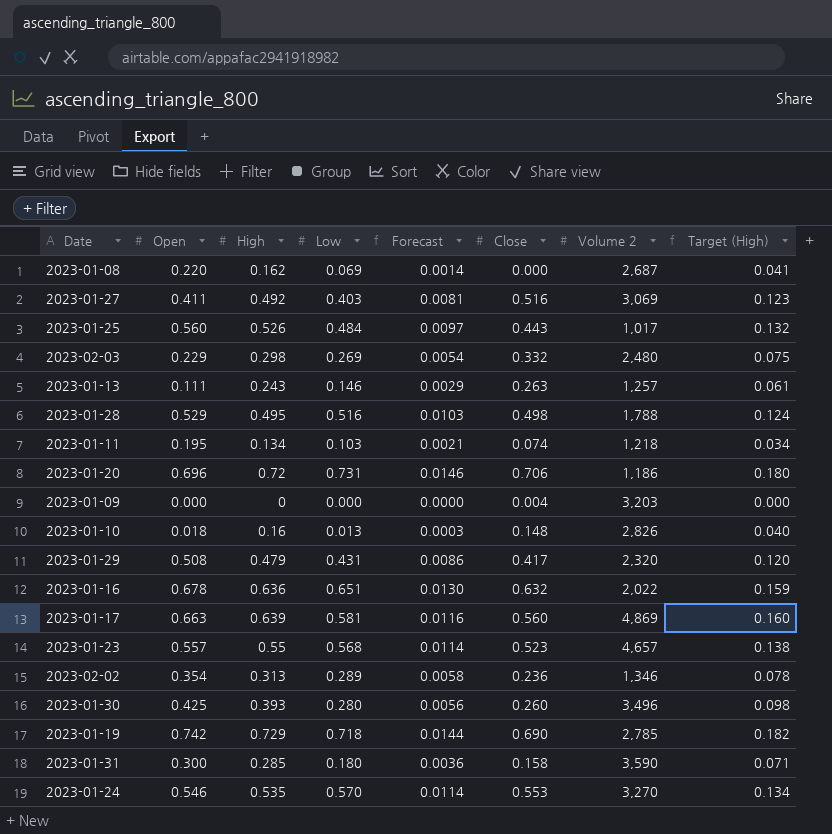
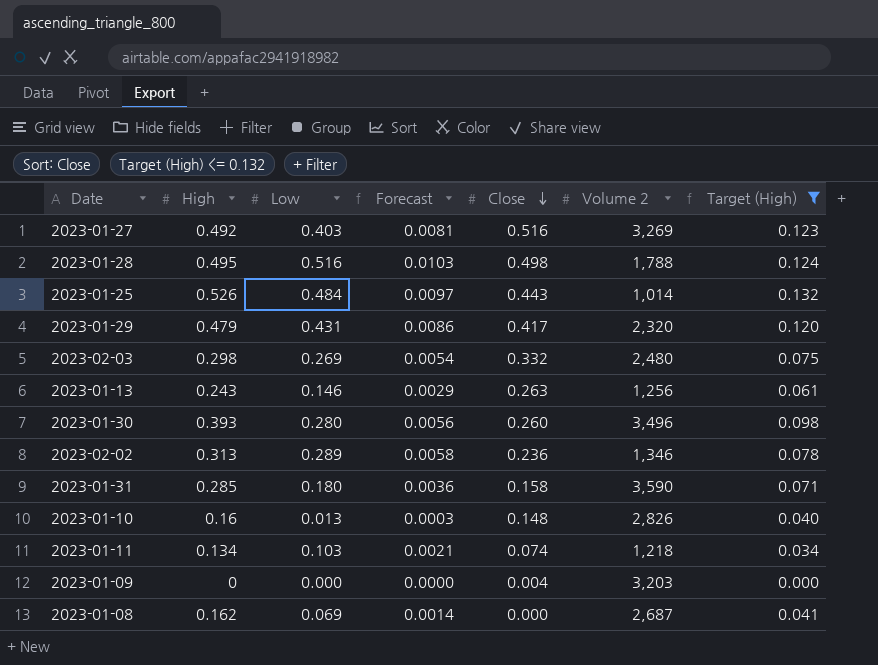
filter: none -> Target (High) <= 0.132
row order: none -> Close descending
column Open | position: 2 -> none
2023-01-27 | Volume 2: 3,069 -> 3,269
2023-01-25 | Volume 2: 1,017 -> 1,014
2023-01-13 | Volume 2: 1,257 -> 1,256

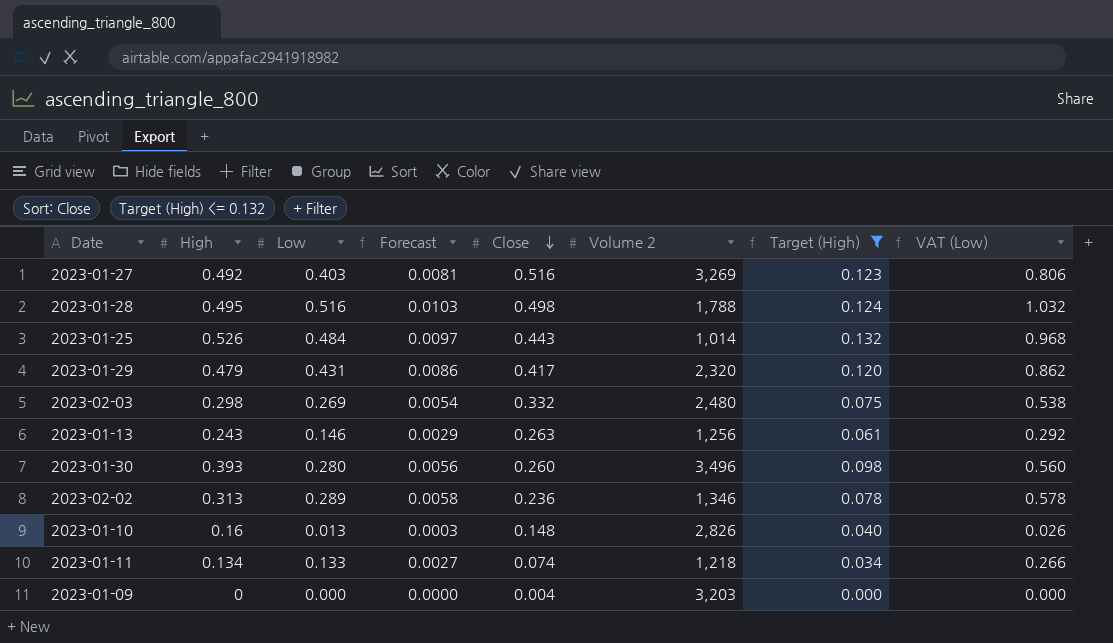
column VAT (Low) | formula: none -> [Low] * 2
row 2023-01-31: 0.285 | 0.180 | 0.0036 | 0.158 | 3,590 | 0.071 -> none
row 2023-01-08: 0.162 | 0.069 | 0.0014 | 0.000 | 2,687 | 0.041 -> none
2023-01-11 | Low: 0.103 -> 0.133
2023-01-11 | Forecast: 0.0021 -> 0.0027

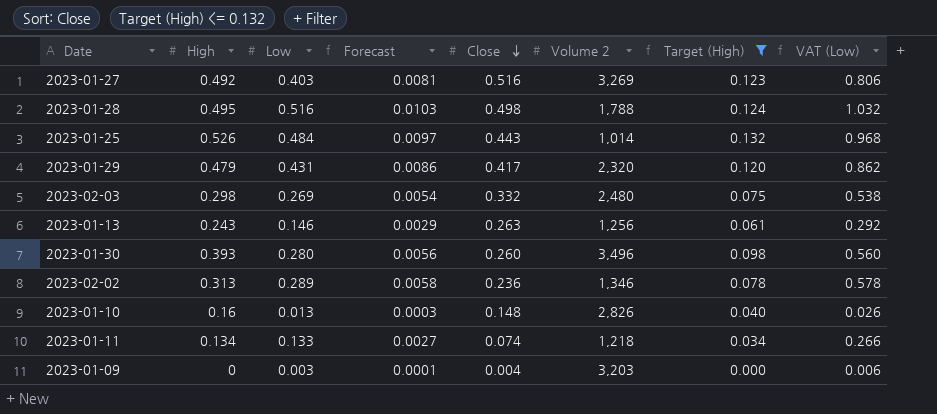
2023-01-09 | Low: 0.000 -> 0.003
2023-01-09 | Forecast: 0.0000 -> 0.0001
2023-01-09 | VAT (Low): 0.000 -> 0.006

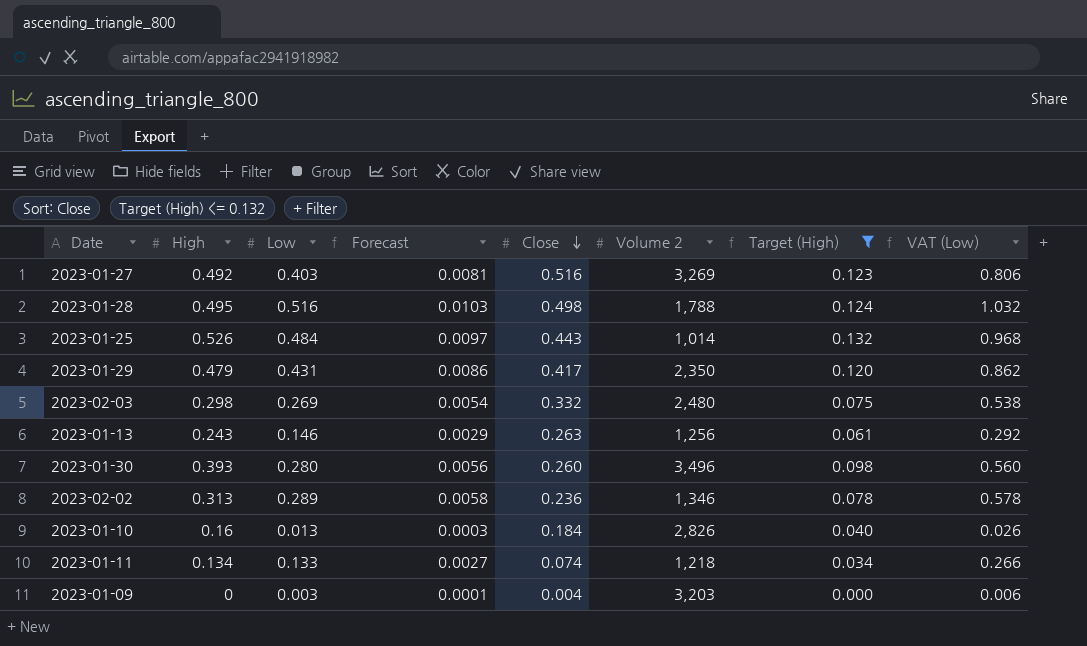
2023-01-29 | Volume 2: 2,320 -> 2,350
2023-01-10 | Close: 0.148 -> 0.184

